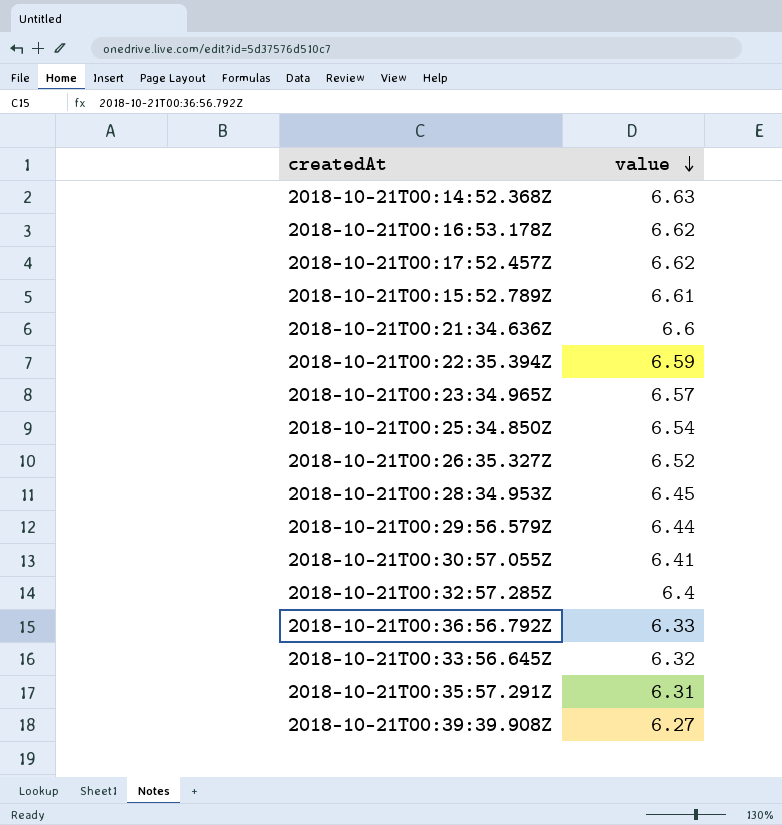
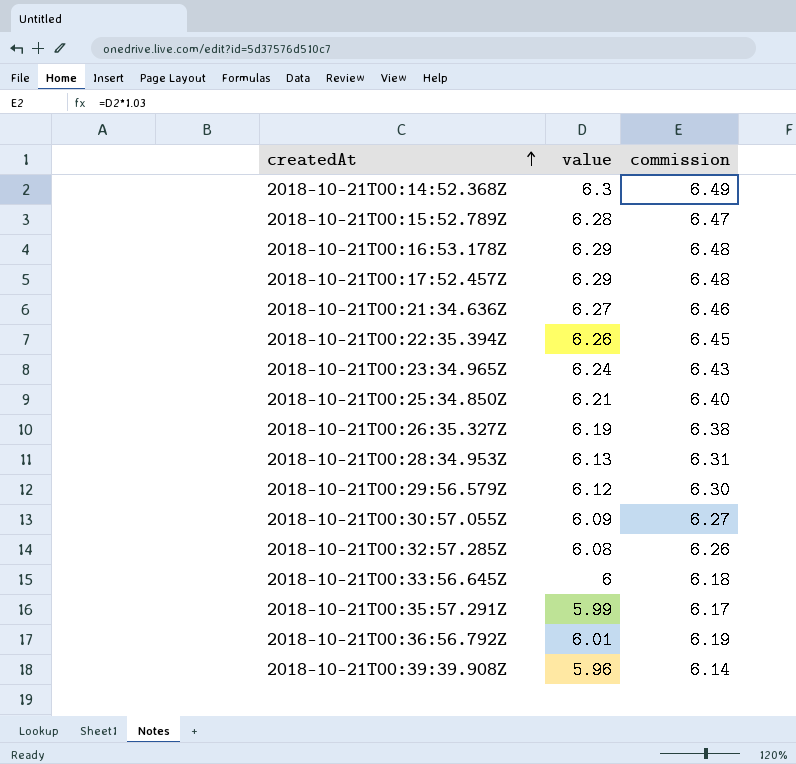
row order: value descending -> createdAt ascending
column commission | formula: none -> [value] * 1.03
2018-10-21T00:14:52.368Z | value: 6.63 -> 6.3
2018-10-21T00:15:52.789Z | value: 6.61 -> 6.28
2018-10-21T00:16:53.178Z | value: 6.62 -> 6.29
2018-10-21T00:17:52.457Z | value: 6.62 -> 6.29
2018-10-21T00:21:34.636Z | value: 6.6 -> 6.27
2018-10-21T00:22:35.394Z | value: 6.59 -> 6.26
2018-10-21T00:23:34.965Z | value: 6.57 -> 6.24
2018-10-21T00:25:34.850Z | value: 6.54 -> 6.21
2018-10-21T00:26:35.327Z | value: 6.52 -> 6.19
2018-10-21T00:28:34.953Z | value: 6.45 -> 6.13
2018-10-21T00:29:56.579Z | value: 6.44 -> 6.12
2018-10-21T00:30:57.055Z | value: 6.41 -> 6.09
2018-10-21T00:32:57.285Z | value: 6.4 -> 6.08
2018-10-21T00:33:56.645Z | value: 6.32 -> 6
2018-10-21T00:35:57.291Z | value: 6.31 -> 5.99
2018-10-21T00:36:56.792Z | value: 6.33 -> 6.01
2018-10-21T00:39:39.908Z | value: 6.27 -> 5.96

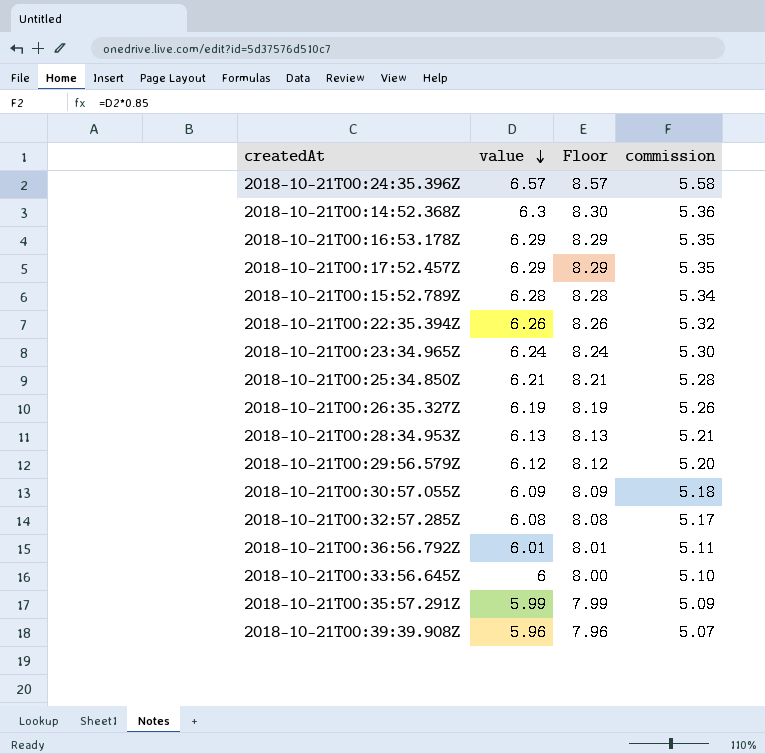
row order: createdAt ascending -> value descending
column Floor | formula: none -> [value] + 2
column commission | formula: [value] * 1.03 -> [value] * 0.85
row 2018-10-21T00:21:34.636Z: 6.27 | 6.46 -> none
row 2018-10-21T00:24:35.396Z: none -> 6.57 | 8.57 | 5.58

